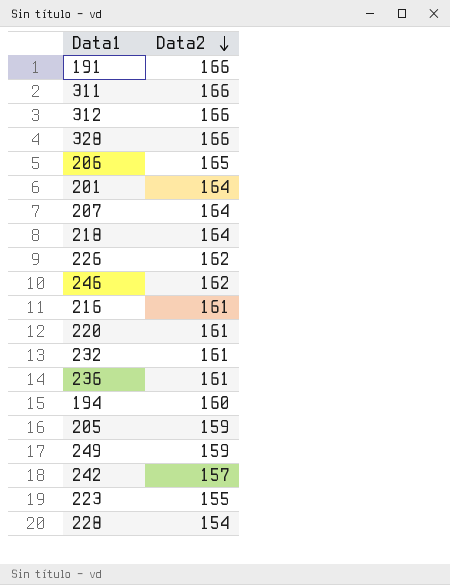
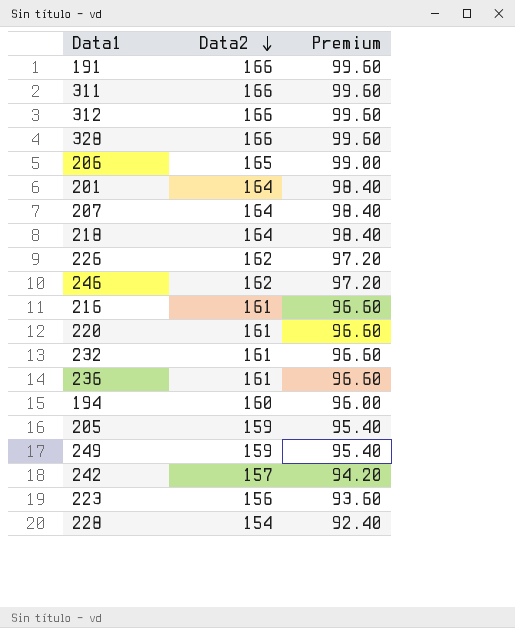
column Premium | formula: none -> [Data2] * 0.6
223 | Data2: 155 -> 156

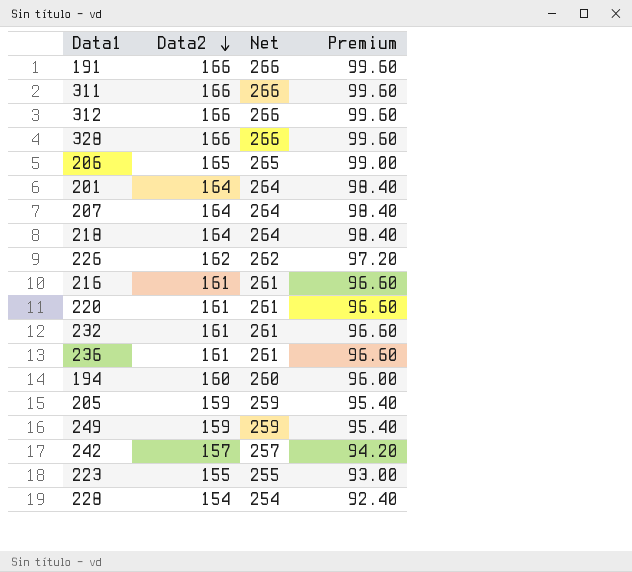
column Net | formula: none -> [Data2] + 100
row 246: 162 | 97.20 -> none
223 | Data2: 156 -> 155
223 | Premium: 93.60 -> 93.00

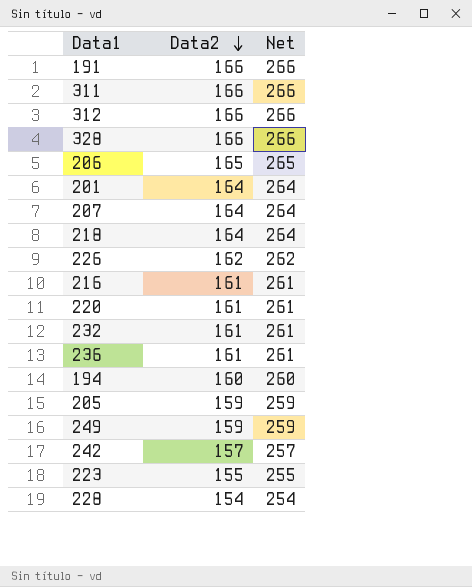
column Premium | formula: [Data2] * 0.6 -> none

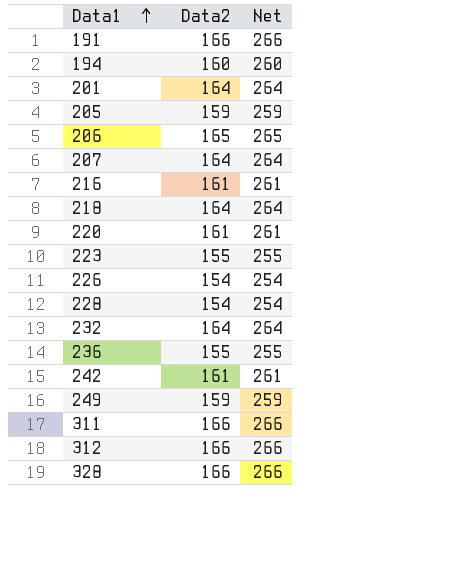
row order: Data2 descending -> Data1 ascending
226 | Data2: 162 -> 154
226 | Net: 262 -> 254
232 | Data2: 161 -> 164
232 | Net: 261 -> 264
236 | Data2: 161 -> 155
236 | Net: 261 -> 255
242 | Data2: 157 -> 161
242 | Net: 257 -> 261

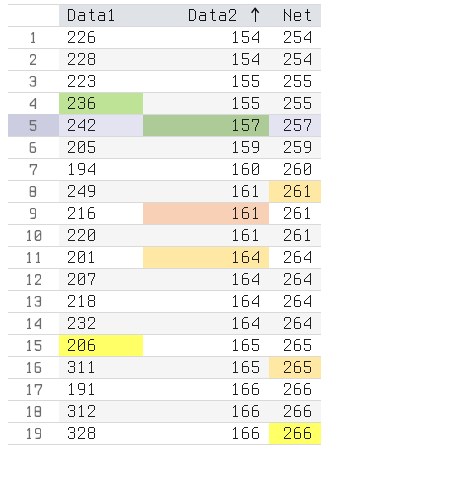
row order: Data1 ascending -> Data2 ascending
242 | Data2: 161 -> 157
242 | Net: 261 -> 257
249 | Data2: 159 -> 161
249 | Net: 259 -> 261
311 | Data2: 166 -> 165
311 | Net: 266 -> 265

